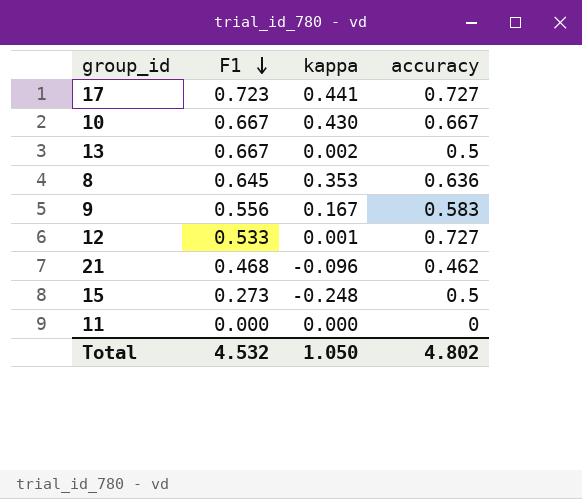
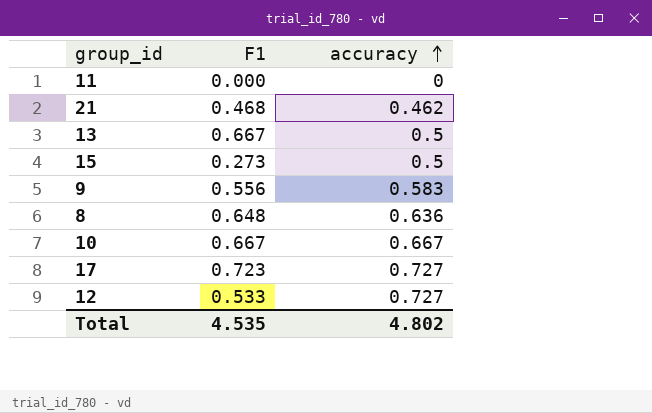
row order: F1 descending -> accuracy ascending
column kappa | position: 3 -> none
8 | F1: 0.645 -> 0.648
Total | F1: 4.532 -> 4.535

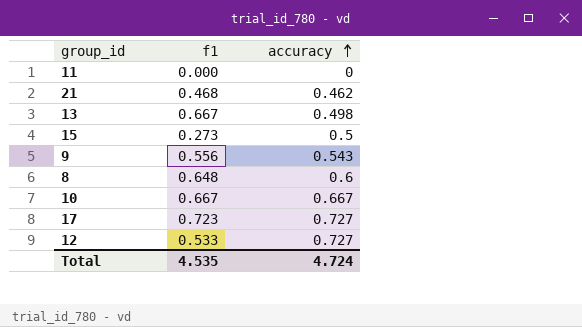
column name: F1 -> f1
13 | accuracy: 0.5 -> 0.498
9 | accuracy: 0.583 -> 0.543
8 | accuracy: 0.636 -> 0.6
Total | accuracy: 4.802 -> 4.724

